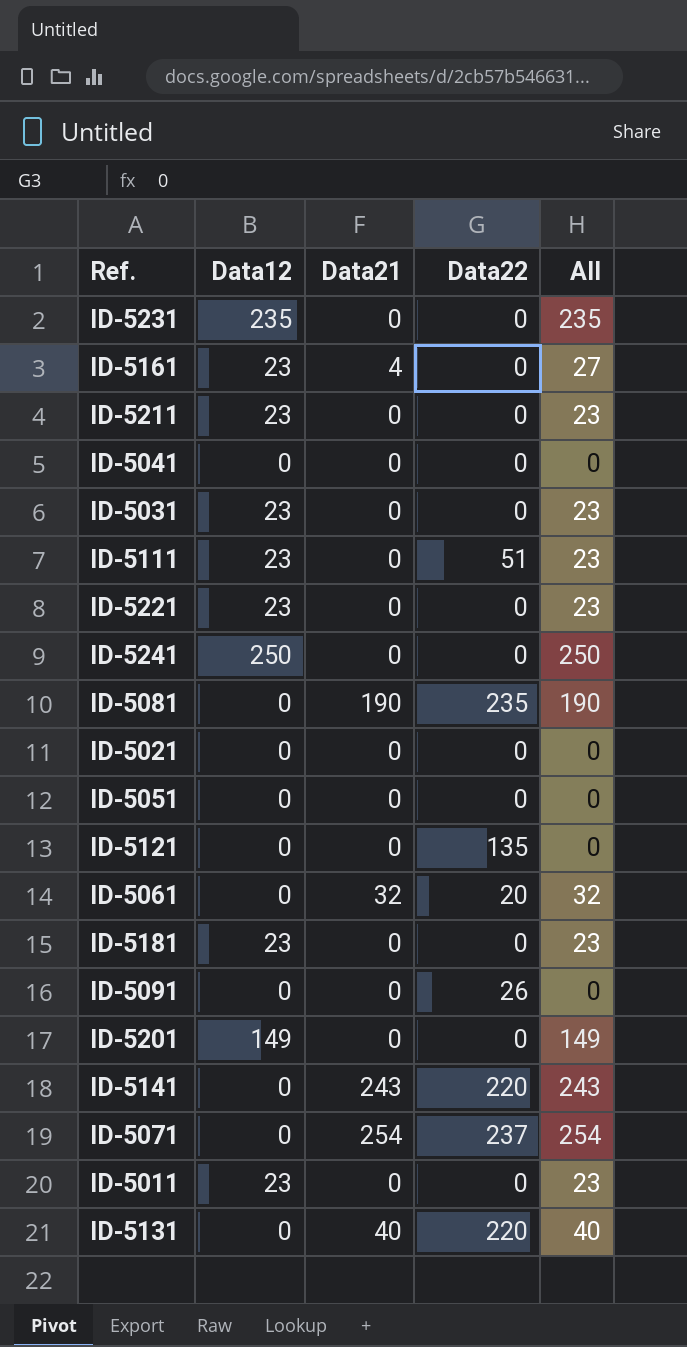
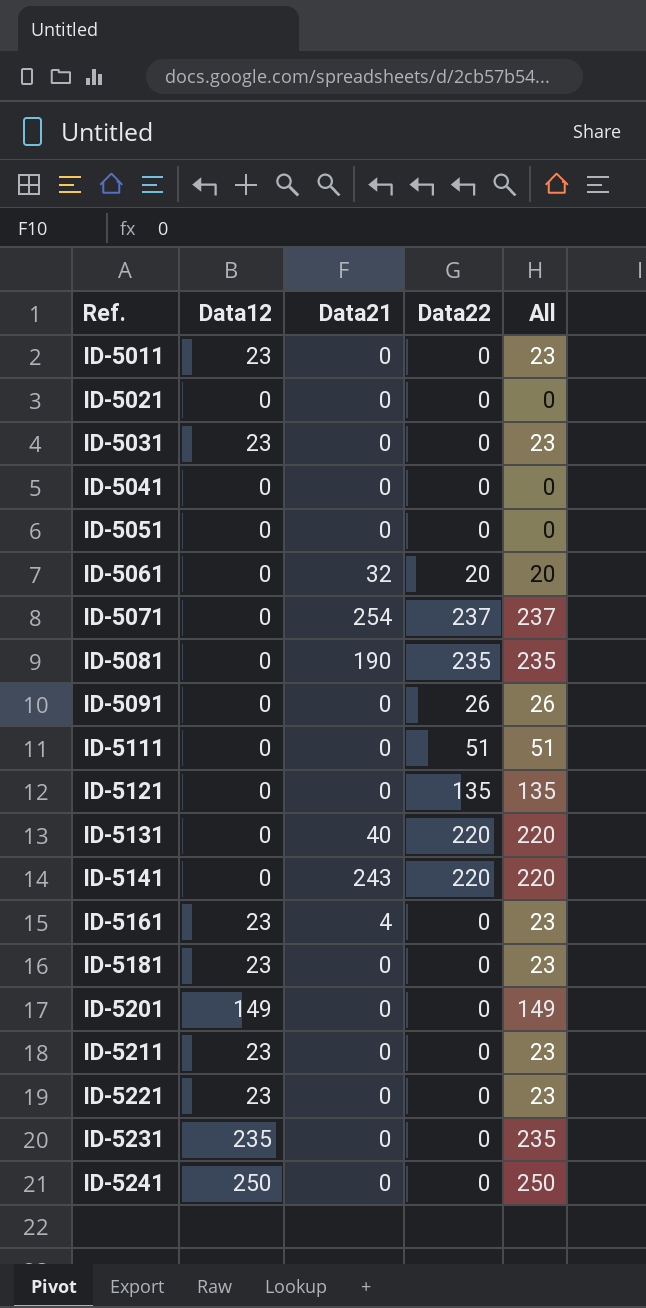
row order: none -> Ref. ascending
column All | formula: [Data12] + [Data21] -> [Data12] + [Data22]
ID-5111 | Data12: 23 -> 0

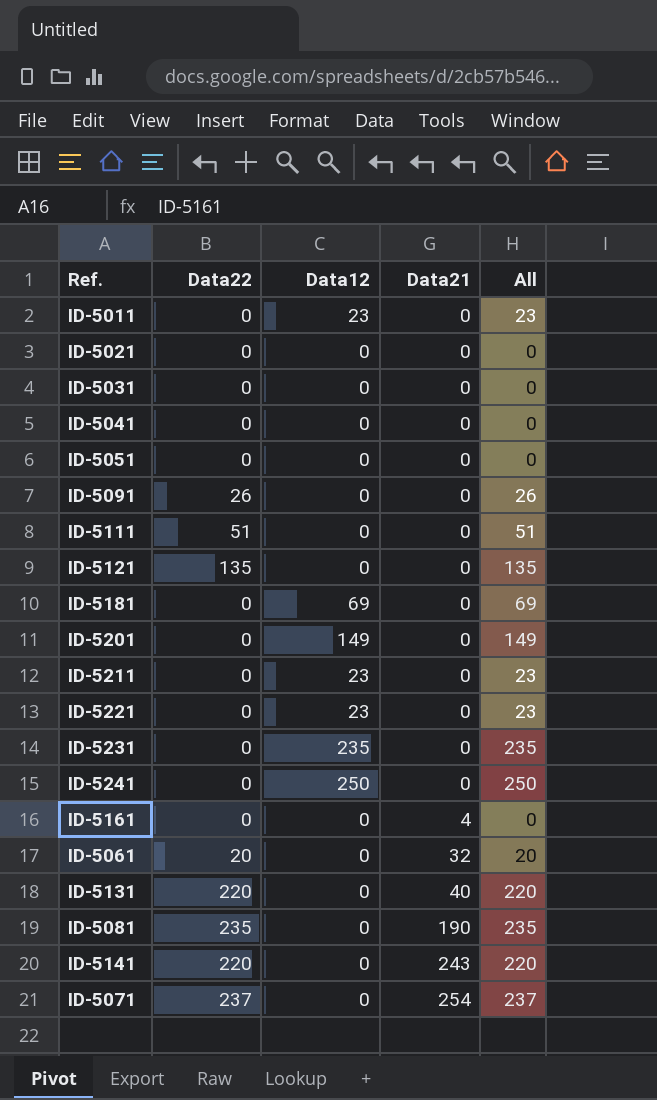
row order: Ref. ascending -> Data21 ascending
column Data22 | position: 4 -> 2
ID-5031 | Data12: 23 -> 0
ID-5031 | All: 23 -> 0
ID-5181 | Data12: 23 -> 69
ID-5181 | All: 23 -> 69
ID-5161 | Data12: 23 -> 0
ID-5161 | All: 23 -> 0

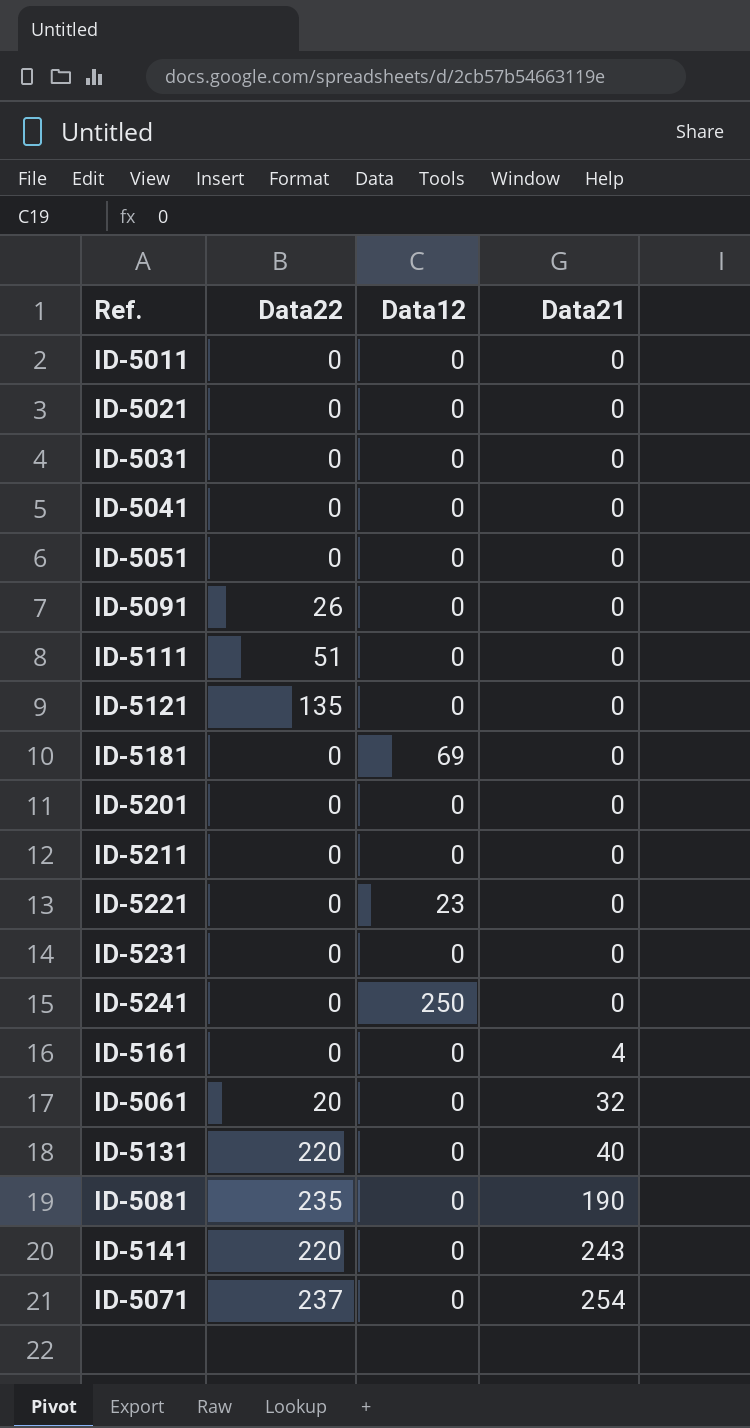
column All | formula: [Data22] + [Data12] -> none
ID-5011 | Data12: 23 -> 0
ID-5201 | Data12: 149 -> 0
ID-5211 | Data12: 23 -> 0
ID-5231 | Data12: 235 -> 0

